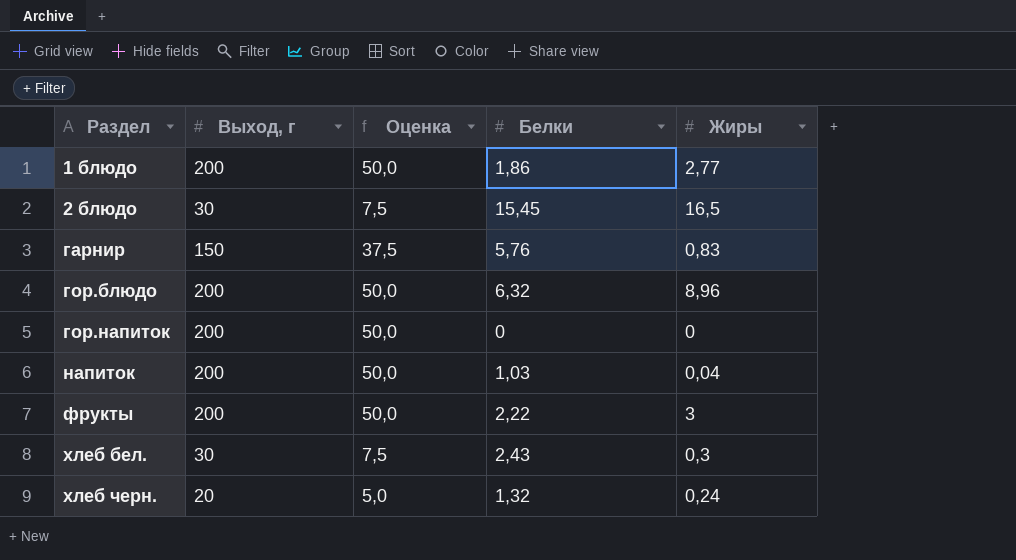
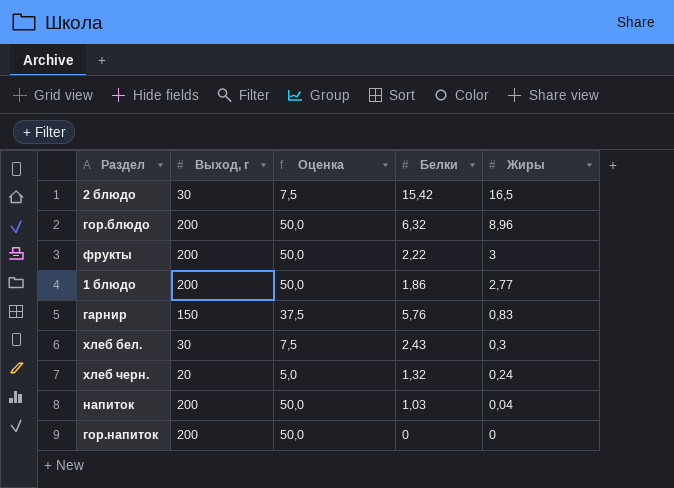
row order: Раздел ascending -> Жиры descending
2 блюдо | Белки: 15,45 -> 15,42

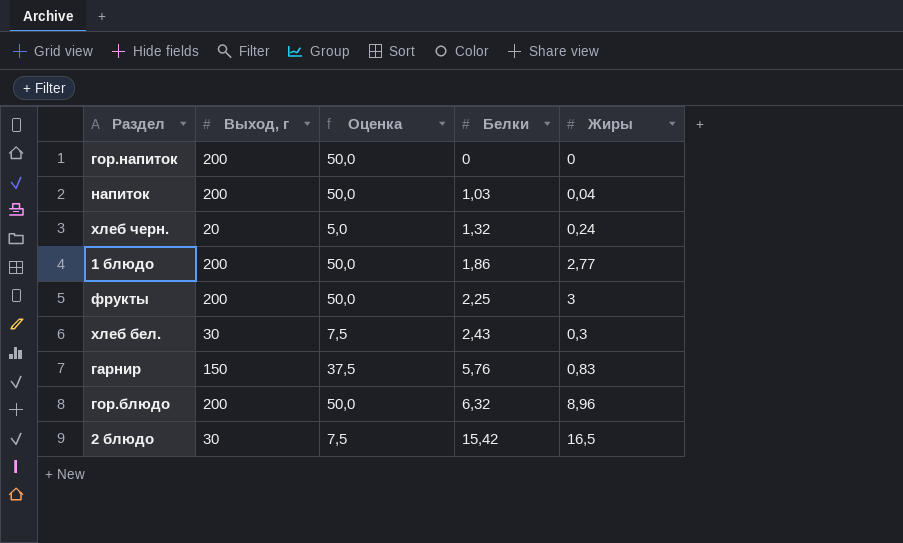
row order: Жиры descending -> Белки ascending
фрукты | Белки: 2,22 -> 2,25

